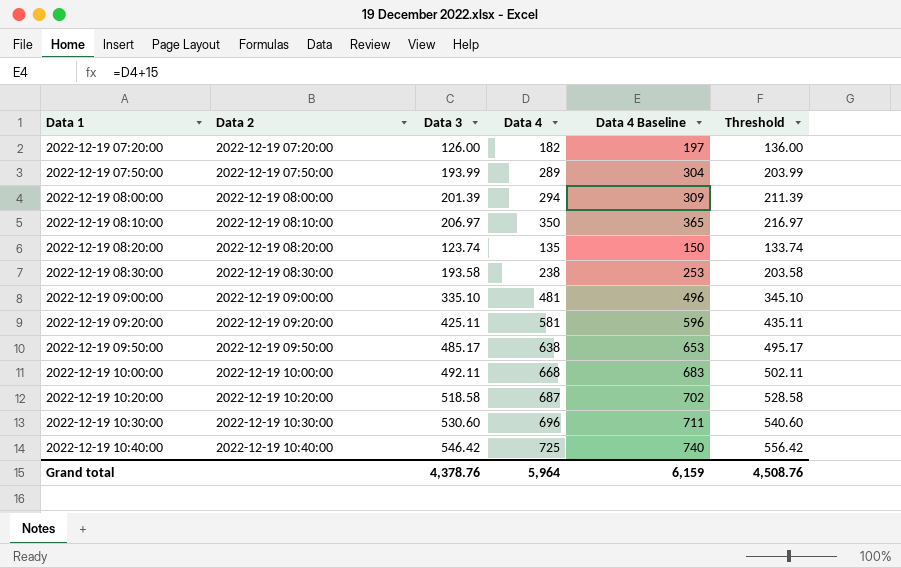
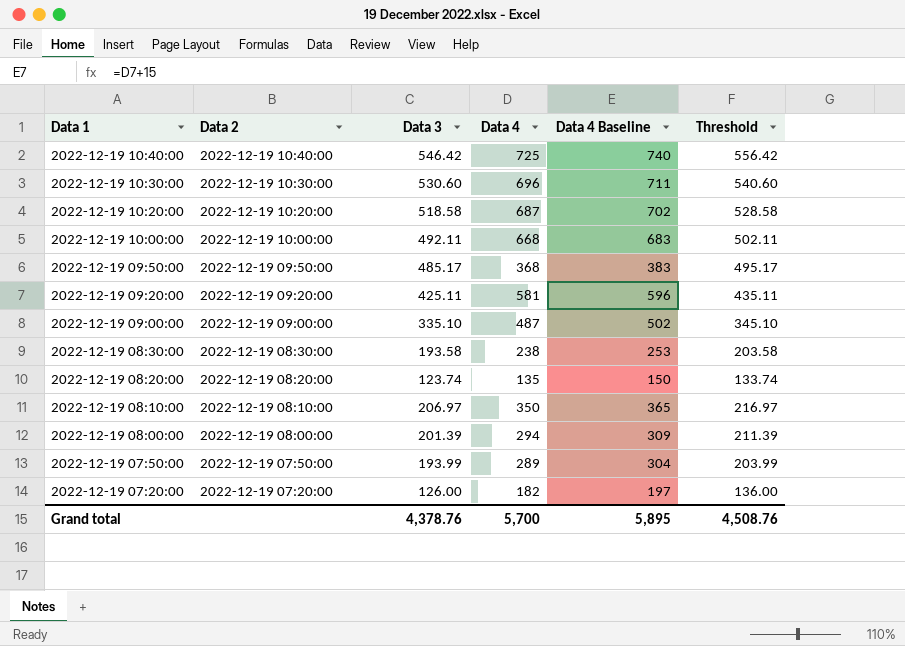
row order: Data 1 ascending -> Data 1 descending
2022-12-19 09:50:00 | Data 4: 638 -> 368
2022-12-19 09:50:00 | Data 4 Baseline: 653 -> 383
2022-12-19 09:00:00 | Data 4: 481 -> 487
2022-12-19 09:00:00 | Data 4 Baseline: 496 -> 502
Grand total | Data 4: 5,964 -> 5,700
Grand total | Data 4 Baseline: 6,159 -> 5,895

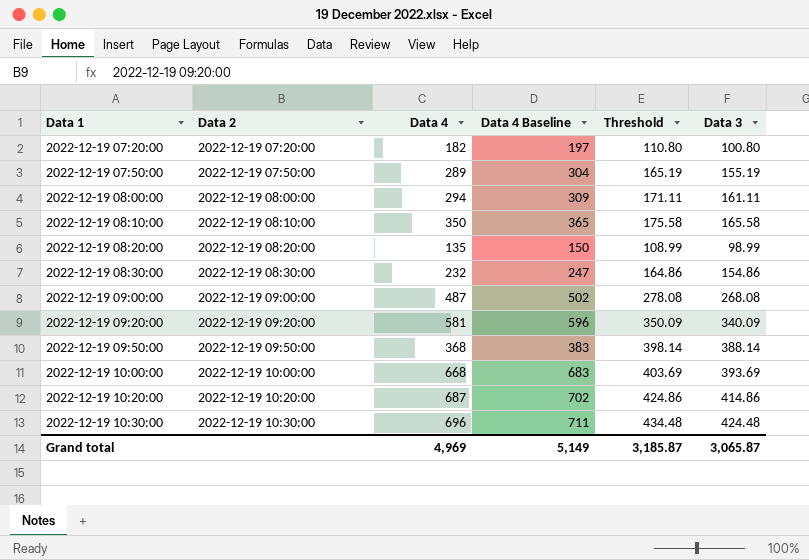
row order: Data 1 descending -> Data 1 ascending
column Data 3 | position: 3 -> 6
row 2022-12-19 10:40:00: 2022-12-19 10:40:00 | 546.42 | 725 | 740 | 556.42 -> none
2022-12-19 07:20:00 | Threshold: 136.00 -> 110.80
2022-12-19 07:20:00 | Data 3: 126.00 -> 100.80
2022-12-19 07:50:00 | Threshold: 203.99 -> 165.19
2022-12-19 07:50:00 | Data 3: 193.99 -> 155.19
2022-12-19 08:00:00 | Threshold: 211.39 -> 171.11
2022-12-19 08:00:00 | Data 3: 201.39 -> 161.11
2022-12-19 08:10:00 | Threshold: 216.97 -> 175.58
2022-12-19 08:10:00 | Data 3: 206.97 -> 165.58
2022-12-19 08:20:00 | Threshold: 133.74 -> 108.99
2022-12-19 08:20:00 | Data 3: 123.74 -> 98.99
2022-12-19 08:30:00 | Data 4: 238 -> 232
2022-12-19 08:30:00 | Data 4 Baseline: 253 -> 247
2022-12-19 08:30:00 | Threshold: 203.58 -> 164.86
2022-12-19 08:30:00 | Data 3: 193.58 -> 154.86
2022-12-19 09:00:00 | Threshold: 345.10 -> 278.08
2022-12-19 09:00:00 | Data 3: 335.10 -> 268.08
2022-12-19 09:20:00 | Threshold: 435.11 -> 350.09
2022-12-19 09:20:00 | Data 3: 425.11 -> 340.09
2022-12-19 09:50:00 | Threshold: 495.17 -> 398.14
2022-12-19 09:50:00 | Data 3: 485.17 -> 388.14
2022-12-19 10:00:00 | Threshold: 502.11 -> 403.69
2022-12-19 10:00:00 | Data 3: 492.11 -> 393.69
2022-12-19 10:20:00 | Threshold: 528.58 -> 424.86
2022-12-19 10:20:00 | Data 3: 518.58 -> 414.86
2022-12-19 10:30:00 | Threshold: 540.60 -> 434.48
2022-12-19 10:30:00 | Data 3: 530.60 -> 424.48
Grand total | Data 4: 5,700 -> 4,969
Grand total | Data 4 Baseline: 5,895 -> 5,149
Grand total | Threshold: 4,508.76 -> 3,185.87
Grand total | Data 3: 4,378.76 -> 3,065.87

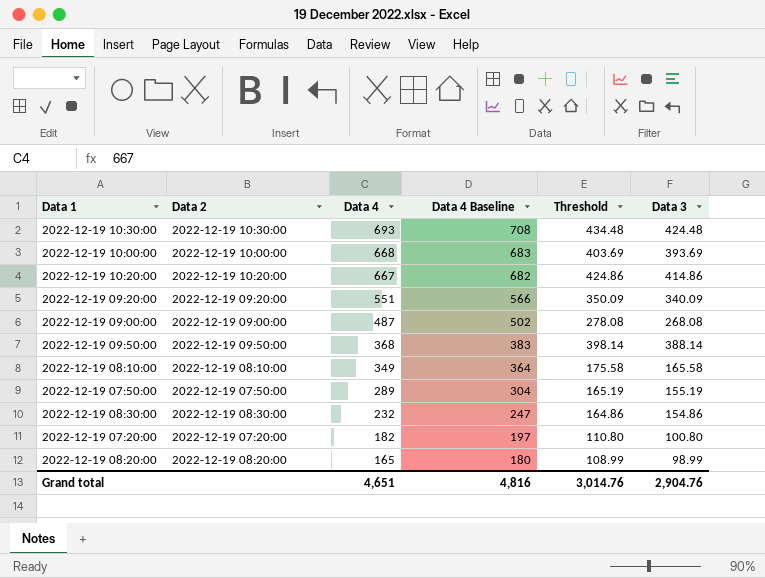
row order: Data 1 ascending -> Data 4 descending
row 2022-12-19 08:00:00: 2022-12-19 08:00:00 | 294 | 309 | 171.11 | 161.11 -> none
2022-12-19 10:30:00 | Data 4: 696 -> 693
2022-12-19 10:30:00 | Data 4 Baseline: 711 -> 708
2022-12-19 10:20:00 | Data 4: 687 -> 667
2022-12-19 10:20:00 | Data 4 Baseline: 702 -> 682
2022-12-19 09:20:00 | Data 4: 581 -> 551
2022-12-19 09:20:00 | Data 4 Baseline: 596 -> 566
2022-12-19 08:10:00 | Data 4: 350 -> 349
2022-12-19 08:10:00 | Data 4 Baseline: 365 -> 364
2022-12-19 08:20:00 | Data 4: 135 -> 165
2022-12-19 08:20:00 | Data 4 Baseline: 150 -> 180
Grand total | Data 4: 4,969 -> 4,651
Grand total | Data 4 Baseline: 5,149 -> 4,816
Grand total | Threshold: 3,185.87 -> 3,014.76
Grand total | Data 3: 3,065.87 -> 2,904.76

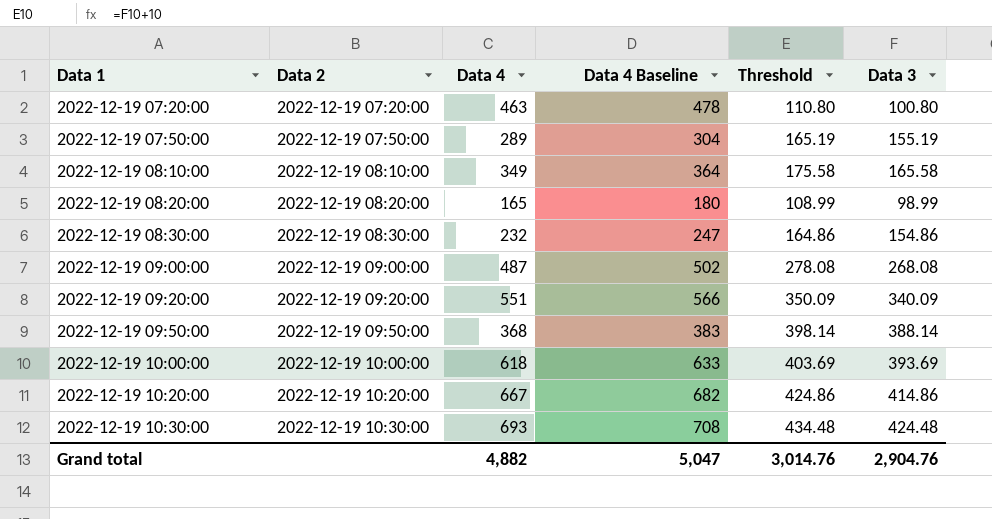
row order: Data 4 descending -> Data 1 ascending
2022-12-19 07:20:00 | Data 4: 182 -> 463
2022-12-19 07:20:00 | Data 4 Baseline: 197 -> 478
2022-12-19 10:00:00 | Data 4: 668 -> 618
2022-12-19 10:00:00 | Data 4 Baseline: 683 -> 633
Grand total | Data 4: 4,651 -> 4,882
Grand total | Data 4 Baseline: 4,816 -> 5,047

